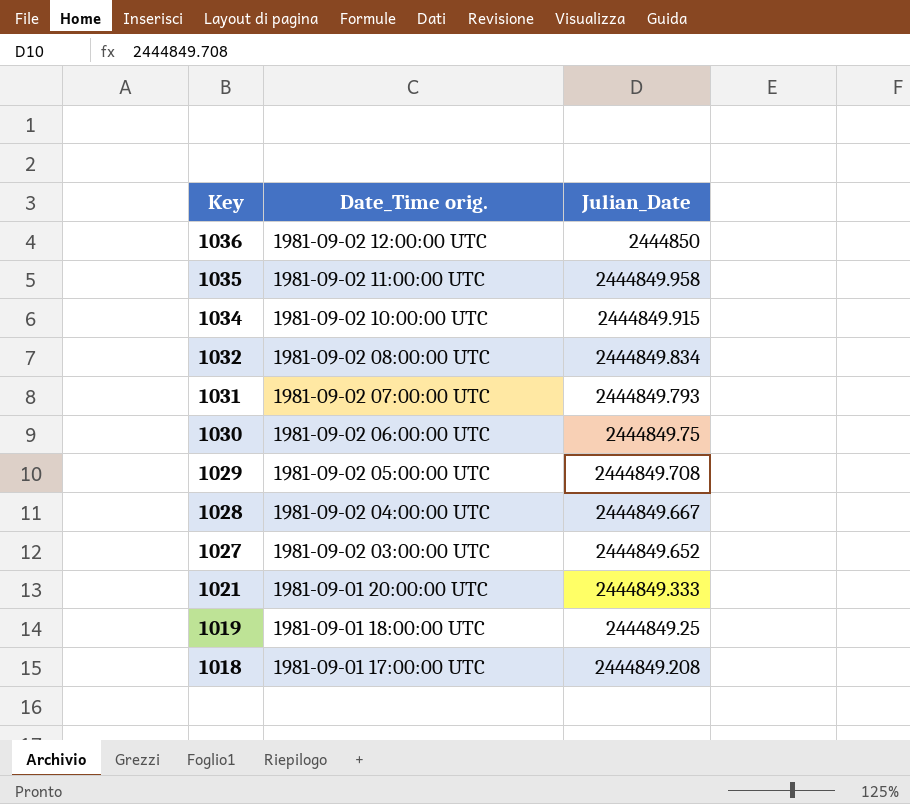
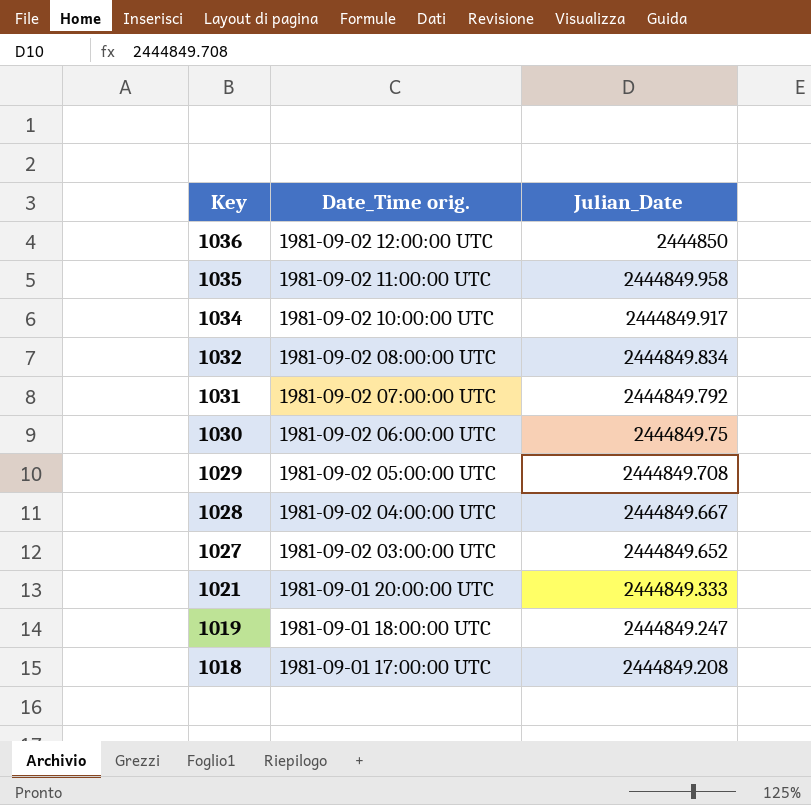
1034 | Julian_Date: 2444849.915 -> 2444849.917
1031 | Julian_Date: 2444849.793 -> 2444849.792
1019 | Julian_Date: 2444849.25 -> 2444849.247

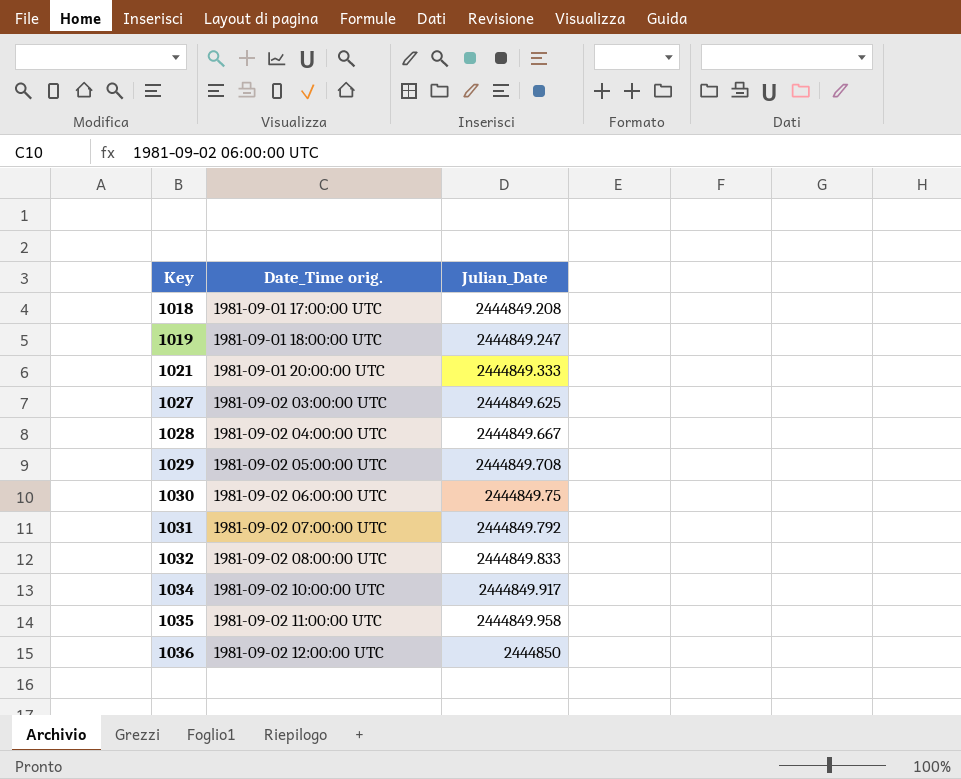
row order: Key descending -> Key ascending
1027 | Julian_Date: 2444849.652 -> 2444849.625
1032 | Julian_Date: 2444849.834 -> 2444849.833

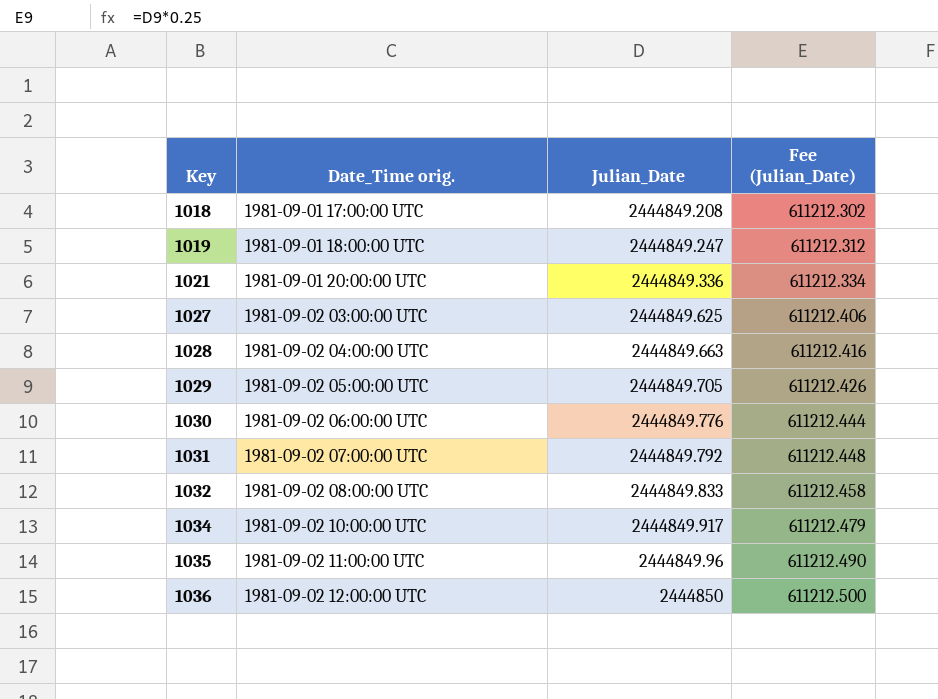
column Fee (Julian_Date) | formula: none -> [Julian_Date] * 0.25
1021 | Julian_Date: 2444849.333 -> 2444849.336
1028 | Julian_Date: 2444849.667 -> 2444849.663
1029 | Julian_Date: 2444849.708 -> 2444849.705
1030 | Julian_Date: 2444849.75 -> 2444849.776
1035 | Julian_Date: 2444849.958 -> 2444849.96

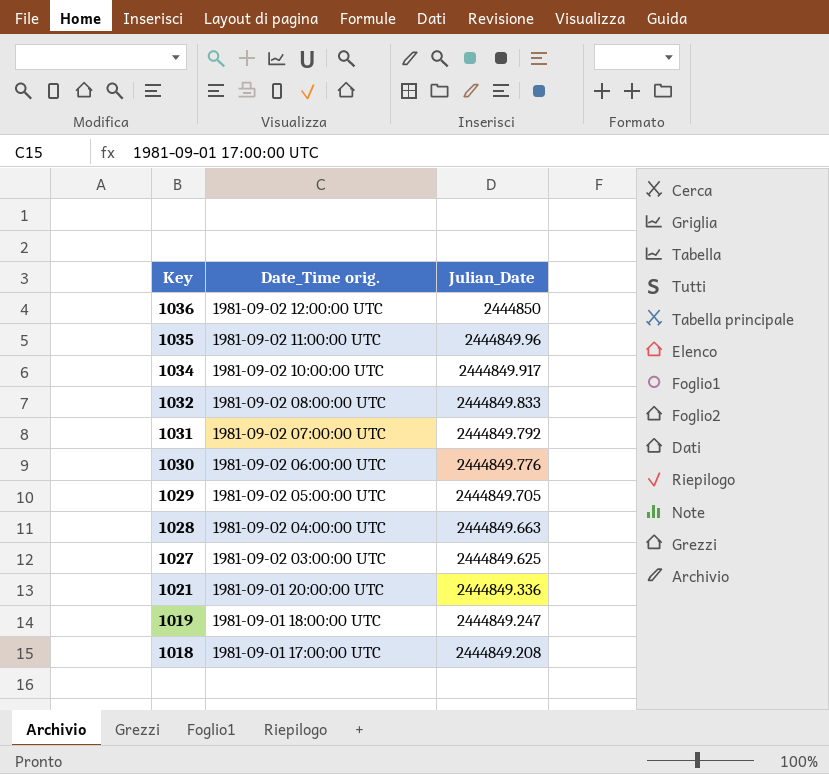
row order: Key ascending -> Key descending
column Fee (Julian_Date) | formula: [Julian_Date] * 0.25 -> none

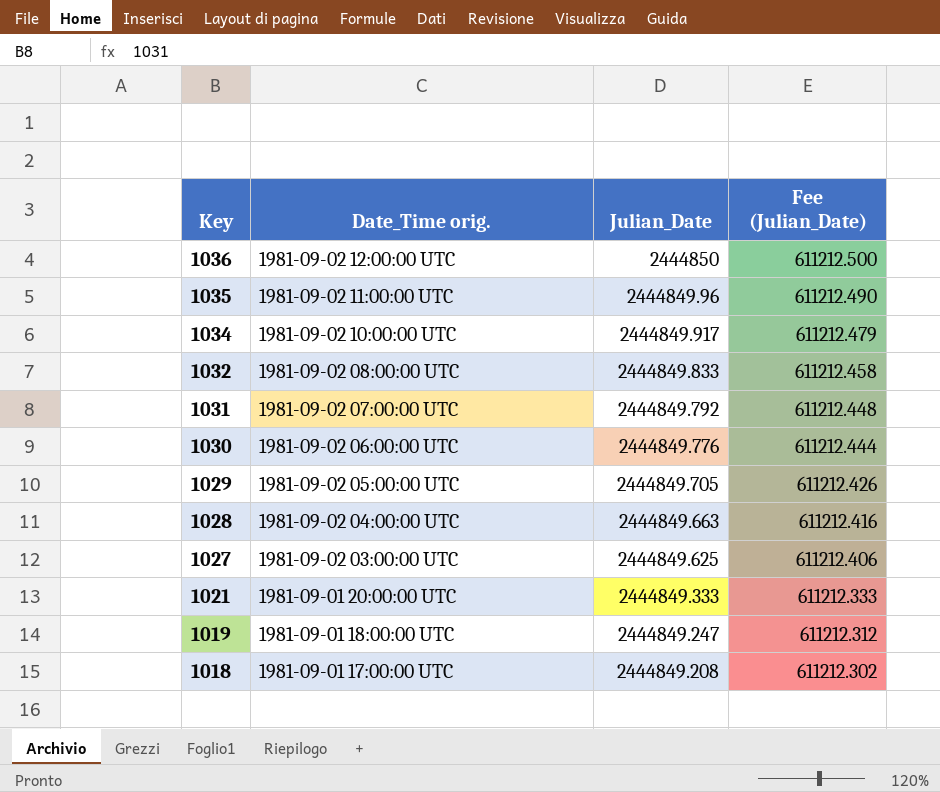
column Fee (Julian_Date) | formula: none -> [Julian_Date] * 0.25
1021 | Julian_Date: 2444849.336 -> 2444849.333

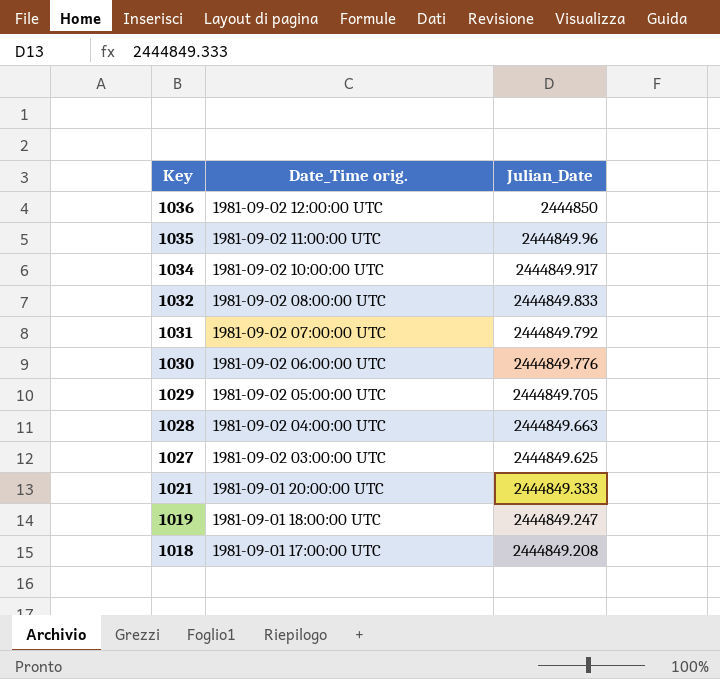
column Fee (Julian_Date) | formula: [Julian_Date] * 0.25 -> none

